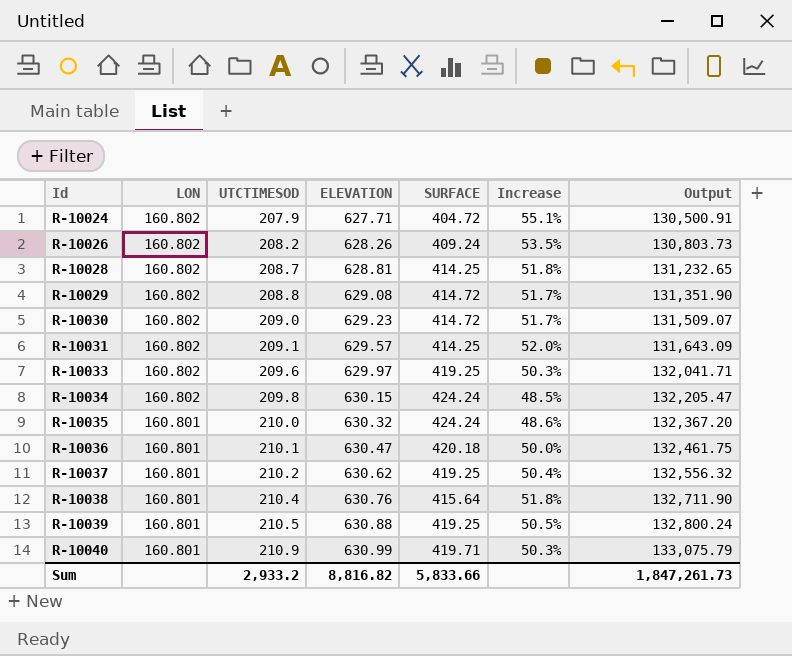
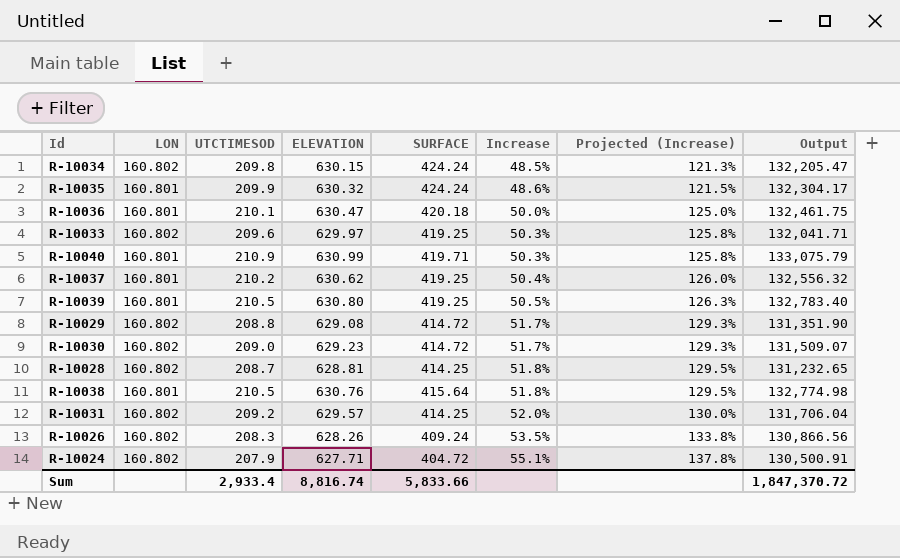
row order: Id ascending -> Increase ascending
column Projected (Increase) | formula: none -> [Increase] * 2.5
R-10035 | UTCTIMESOD: 210.0 -> 209.9
R-10035 | Output: 132,367.20 -> 132,304.17
R-10039 | ELEVATION: 630.88 -> 630.80
R-10039 | Output: 132,800.24 -> 132,783.40
R-10038 | UTCTIMESOD: 210.4 -> 210.5
R-10038 | Output: 132,711.90 -> 132,774.98
R-10031 | UTCTIMESOD: 209.1 -> 209.2
R-10031 | Output: 131,643.09 -> 131,706.04
R-10026 | UTCTIMESOD: 208.2 -> 208.3
R-10026 | Output: 130,803.73 -> 130,866.56
Sum | UTCTIMESOD: 2,933.2 -> 2,933.4
Sum | ELEVATION: 8,816.82 -> 8,816.74
Sum | Output: 1,847,261.73 -> 1,847,370.72

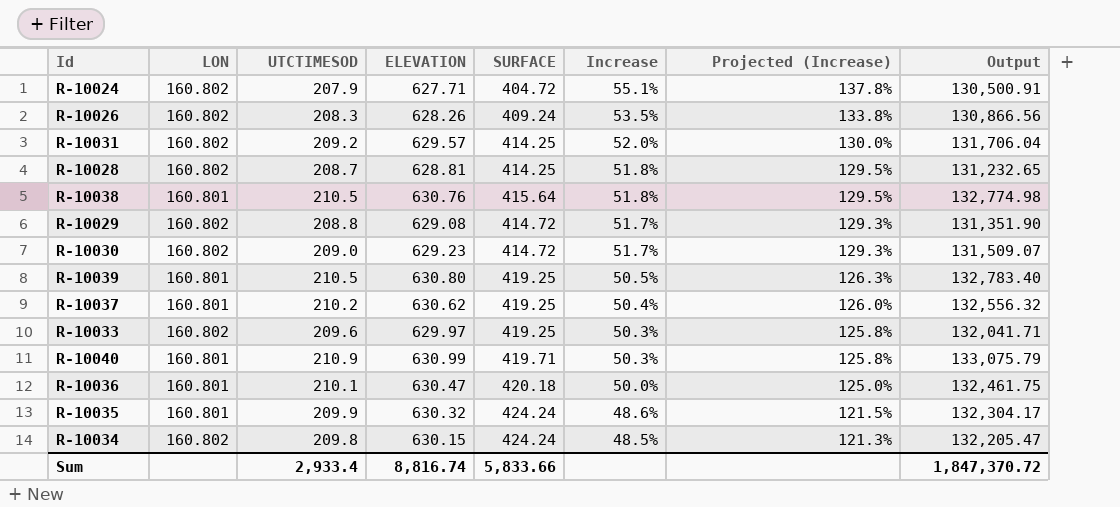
row order: Increase ascending -> Increase descending

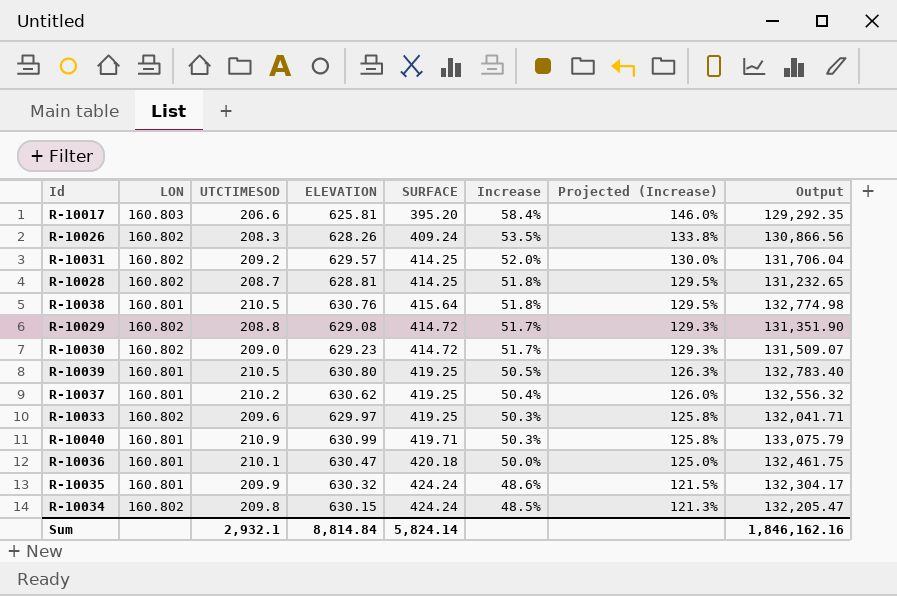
row R-10024: 160.802 | 207.9 | 627.71 | 404.72 | 55.1% | 137.8% | 130,500.91 -> none
row R-10017: none -> 160.803 | 206.6 | 625.81 | 395.20 | 58.4% | 146.0% | 129,292.35
Sum | UTCTIMESOD: 2,933.4 -> 2,932.1
Sum | ELEVATION: 8,816.74 -> 8,814.84
Sum | SURFACE: 5,833.66 -> 5,824.14
Sum | Output: 1,847,370.72 -> 1,846,162.16

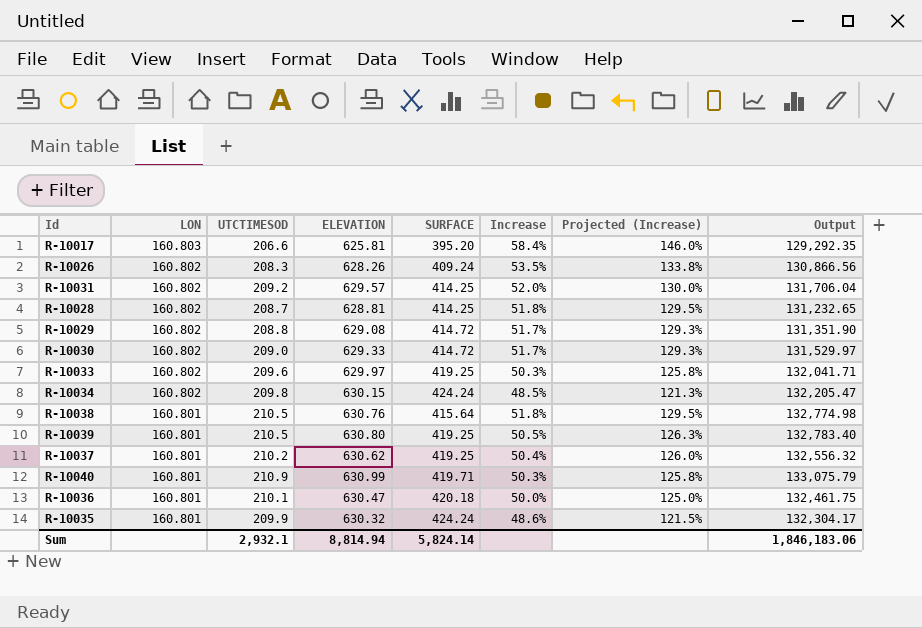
row order: Increase descending -> LON descending
R-10030 | ELEVATION: 629.23 -> 629.33
R-10030 | Output: 131,509.07 -> 131,529.97
Sum | ELEVATION: 8,814.84 -> 8,814.94
Sum | Output: 1,846,162.16 -> 1,846,183.06

